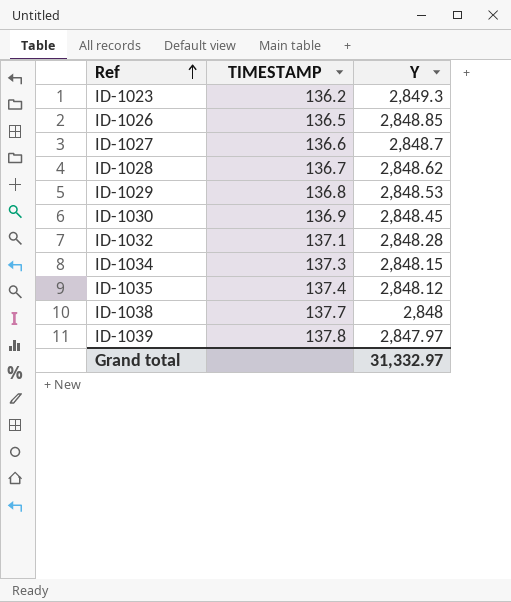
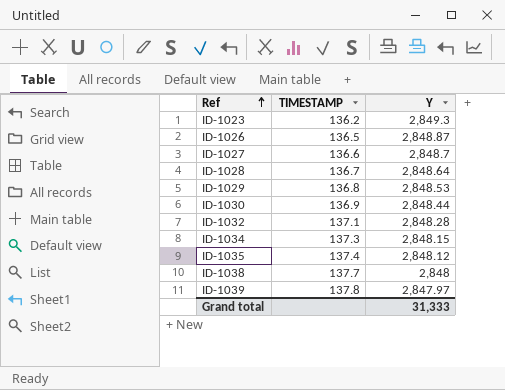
ID-1026 | Y: 2,848.85 -> 2,848.87
ID-1028 | Y: 2,848.62 -> 2,848.64
ID-1030 | Y: 2,848.45 -> 2,848.44
Grand total | Y: 31,332.97 -> 31,333

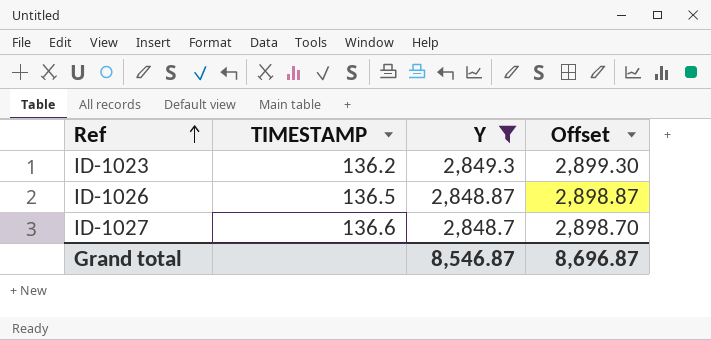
filter: none -> Y >= 2,848.7
column Offset | formula: none -> [Y] + 50
Grand total | Y: 31,333 -> 8,546.87

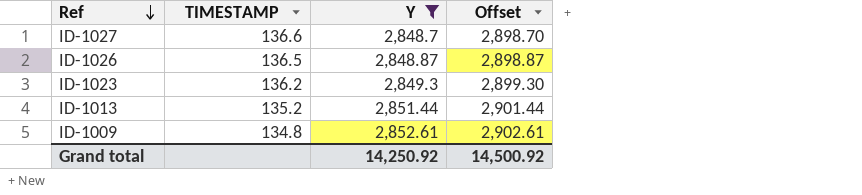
row order: Ref ascending -> Ref descending
row ID-1013: none -> 135.2 | 2,851.44 | 2,901.44
row ID-1009: none -> 134.8 | 2,852.61 | 2,902.61
Grand total | Y: 8,546.87 -> 14,250.92
Grand total | Offset: 8,696.87 -> 14,500.92

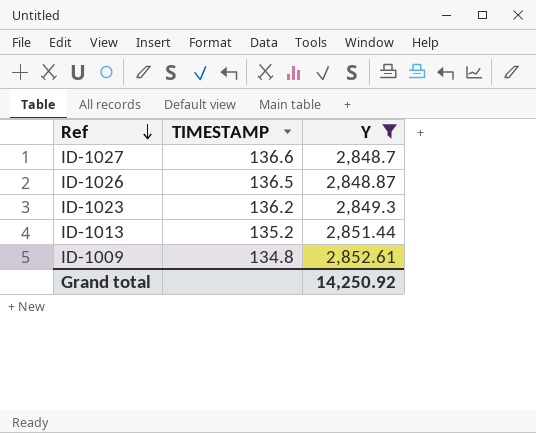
column Offset | formula: [Y] + 50 -> none

